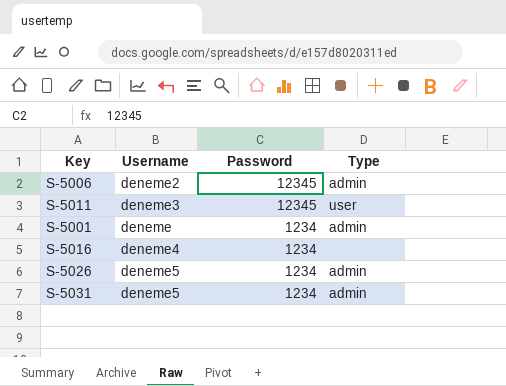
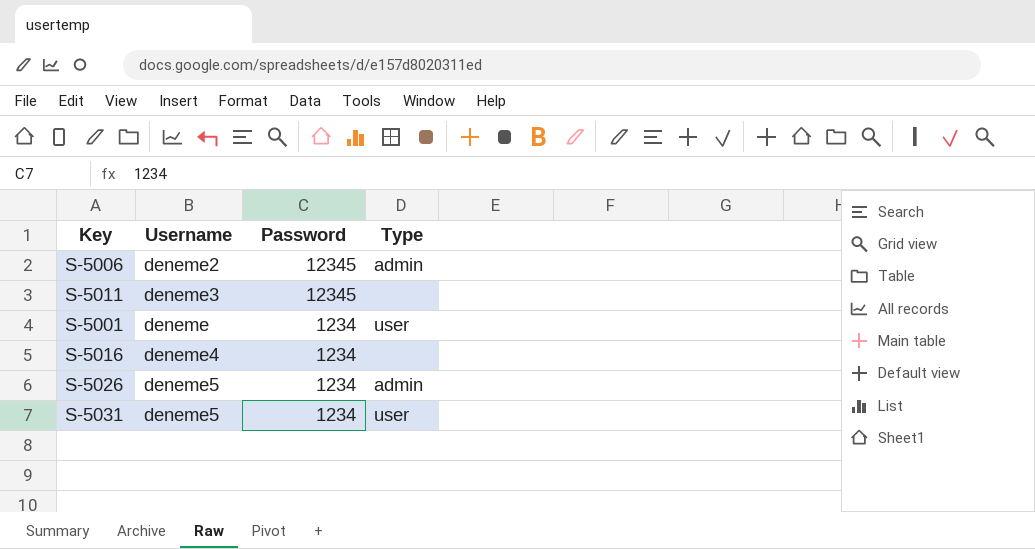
S-5011 | Type: user -> none
S-5001 | Type: admin -> user
S-5031 | Type: admin -> user

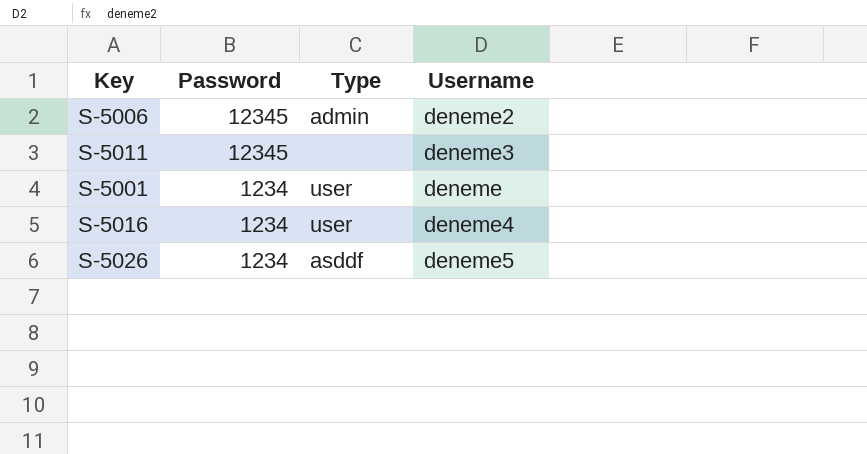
column Username | position: 2 -> 4
row S-5031: deneme5 | 1234 | user -> none
S-5016 | Type: none -> user
S-5026 | Type: admin -> asddf

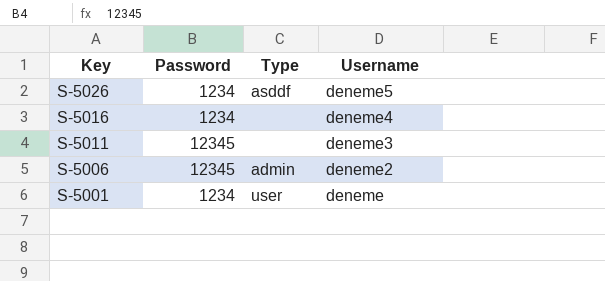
row order: Password descending -> Key descending
S-5016 | Type: user -> none

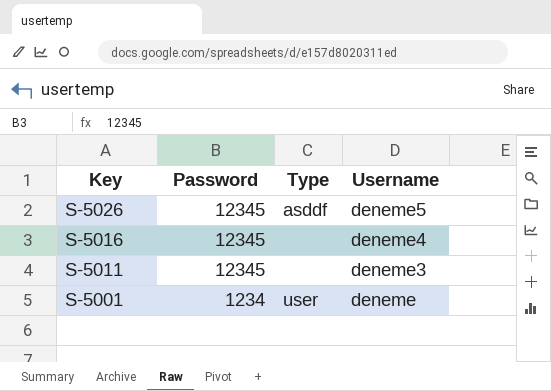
row S-5006: 12345 | admin | deneme2 -> none
S-5026 | Password: 1234 -> 12345
S-5016 | Password: 1234 -> 12345

